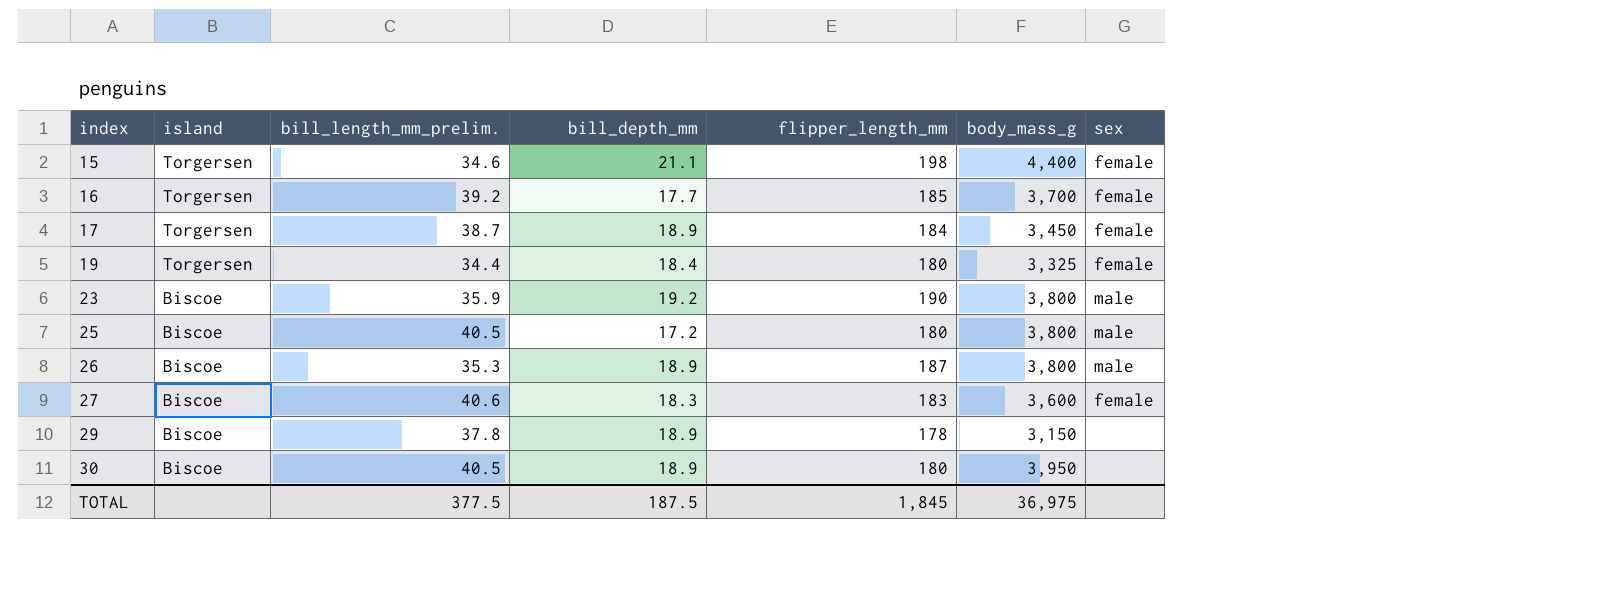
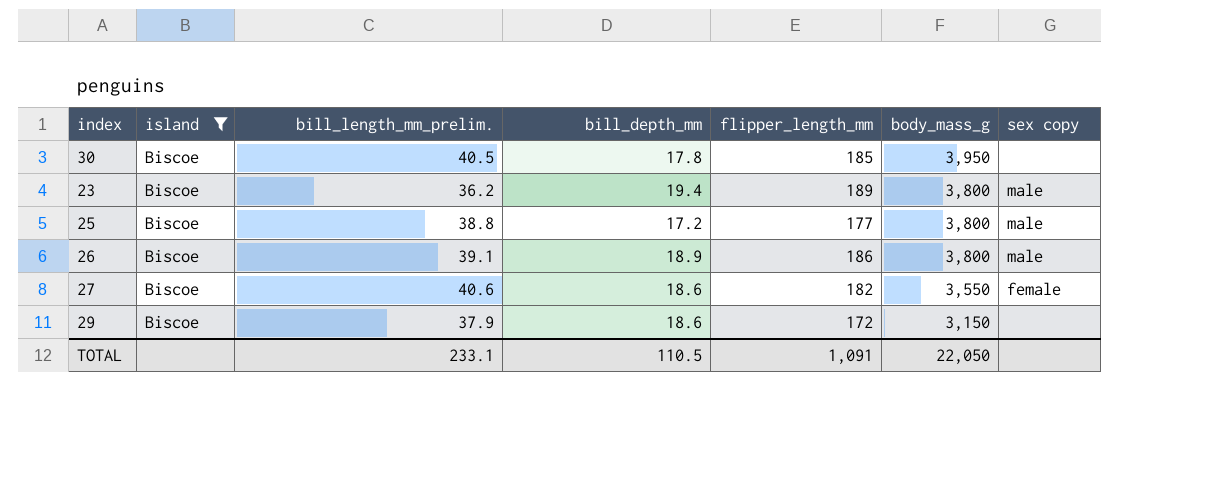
filter: none -> island = Biscoe
row order: index ascending -> body_mass_g descending
column name: sex -> sex copy
30 | bill_depth_mm: 18.9 -> 17.8
30 | flipper_length_mm: 180 -> 185
23 | bill_length_mm_prelim.: 35.9 -> 36.2
23 | bill_depth_mm: 19.2 -> 19.4
23 | flipper_length_mm: 190 -> 189
25 | bill_length_mm_prelim.: 40.5 -> 38.8
25 | flipper_length_mm: 180 -> 177
26 | bill_length_mm_prelim.: 35.3 -> 39.1
26 | flipper_length_mm: 187 -> 186
27 | bill_depth_mm: 18.3 -> 18.6
27 | flipper_length_mm: 183 -> 182
27 | body_mass_g: 3,600 -> 3,550
29 | bill_length_mm_prelim.: 37.8 -> 37.9
29 | bill_depth_mm: 18.9 -> 18.6
29 | flipper_length_mm: 178 -> 172
TOTAL | bill_length_mm_prelim.: 377.5 -> 233.1
TOTAL | bill_depth_mm: 187.5 -> 110.5
TOTAL | flipper_length_mm: 1,845 -> 1,091
TOTAL | body_mass_g: 36,975 -> 22,050

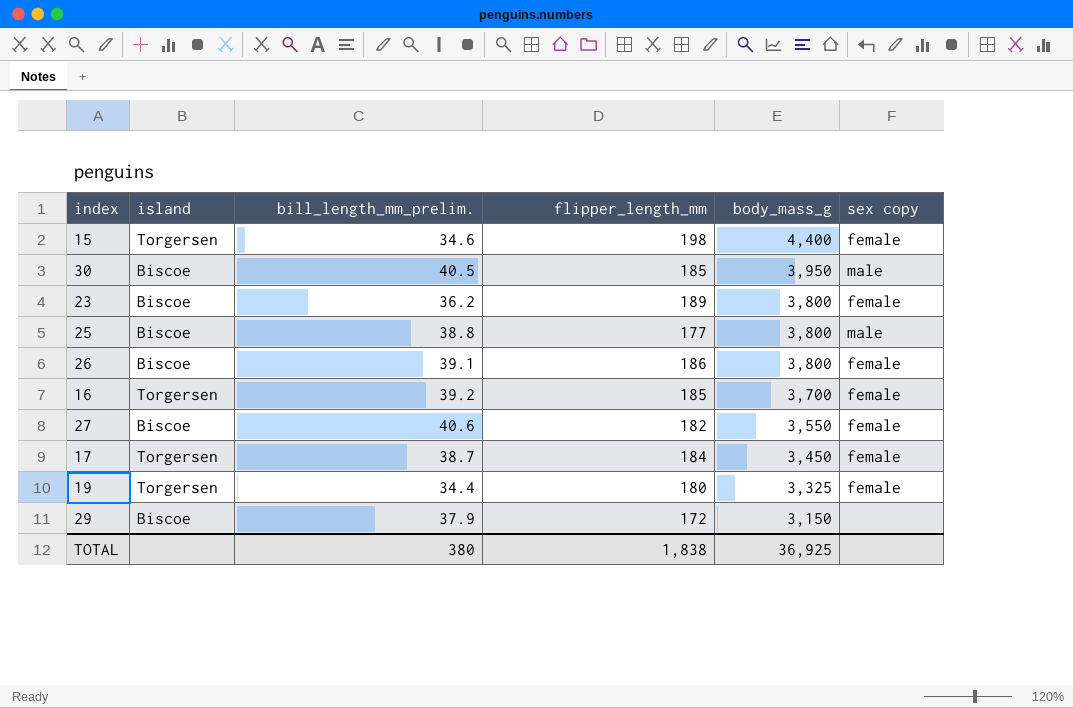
filter: island = Biscoe -> none
column bill_depth_mm | position: 4 -> none
30 | sex copy: none -> male
23 | sex copy: male -> female
26 | sex copy: male -> female
TOTAL | bill_length_mm_prelim.: 233.1 -> 380
TOTAL | flipper_length_mm: 1,091 -> 1,838
TOTAL | body_mass_g: 22,050 -> 36,925

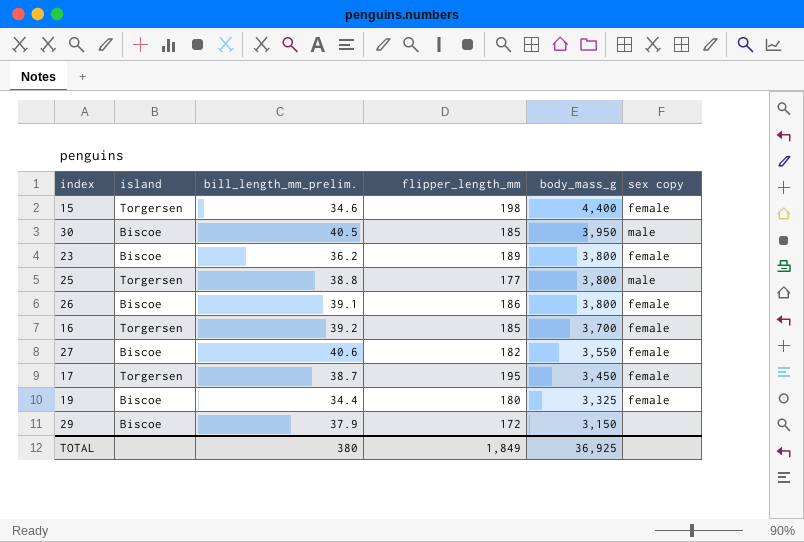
25 | island: Biscoe -> Torgersen
17 | flipper_length_mm: 184 -> 195
19 | island: Torgersen -> Biscoe
TOTAL | flipper_length_mm: 1,838 -> 1,849

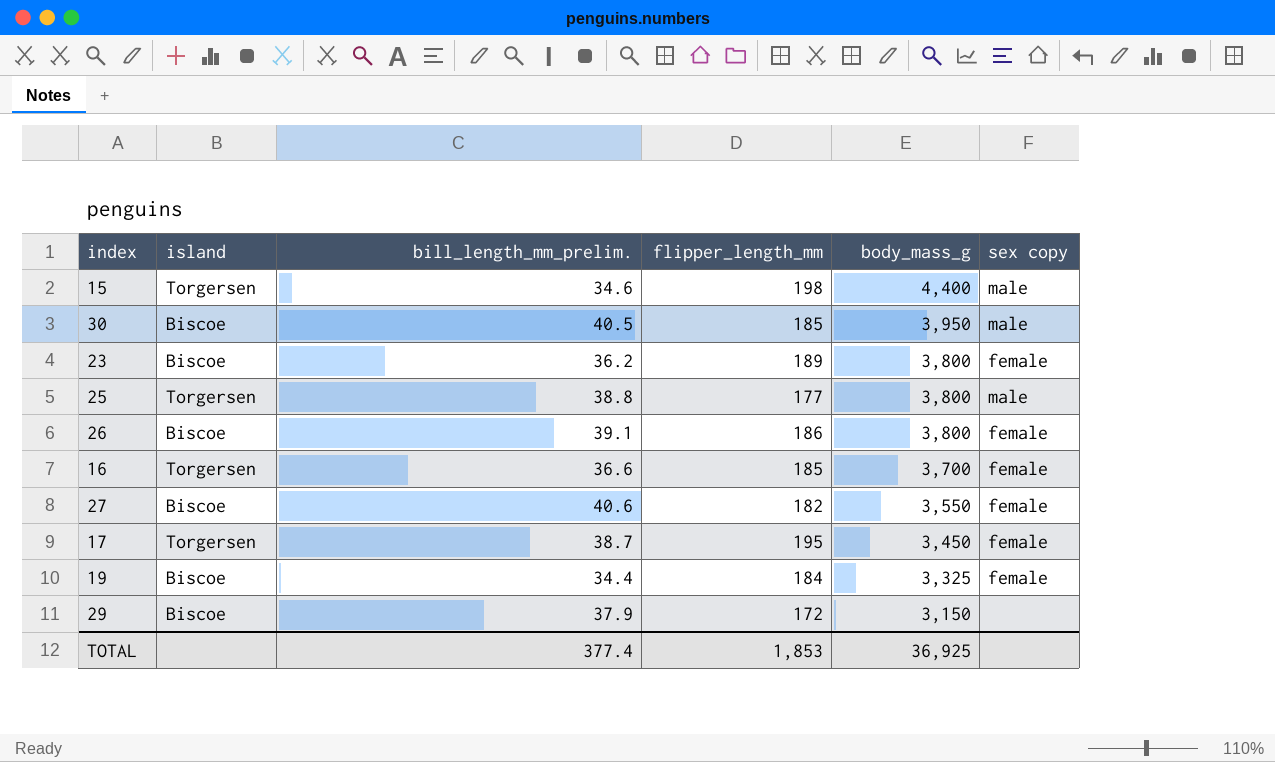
15 | sex copy: female -> male
16 | bill_length_mm_prelim.: 39.2 -> 36.6
19 | flipper_length_mm: 180 -> 184
TOTAL | bill_length_mm_prelim.: 380 -> 377.4
TOTAL | flipper_length_mm: 1,849 -> 1,853

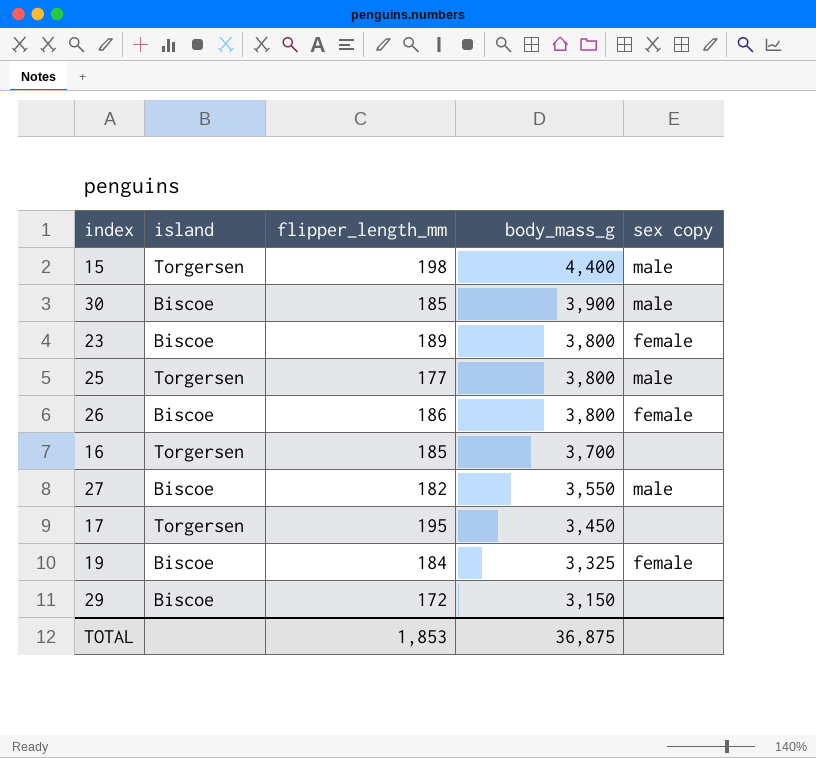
column bill_length_mm_prelim. | position: 3 -> none
30 | body_mass_g: 3,950 -> 3,900
16 | sex copy: female -> none
27 | sex copy: female -> male
17 | sex copy: female -> none
TOTAL | body_mass_g: 36,925 -> 36,875

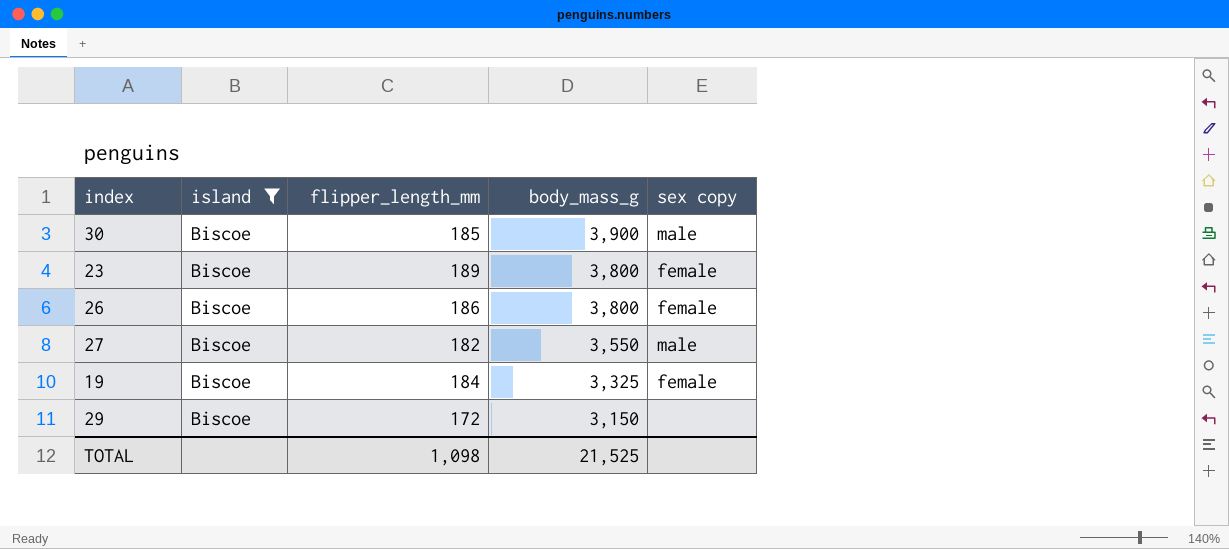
filter: none -> island = Biscoe
TOTAL | flipper_length_mm: 1,853 -> 1,098
TOTAL | body_mass_g: 36,875 -> 21,525

